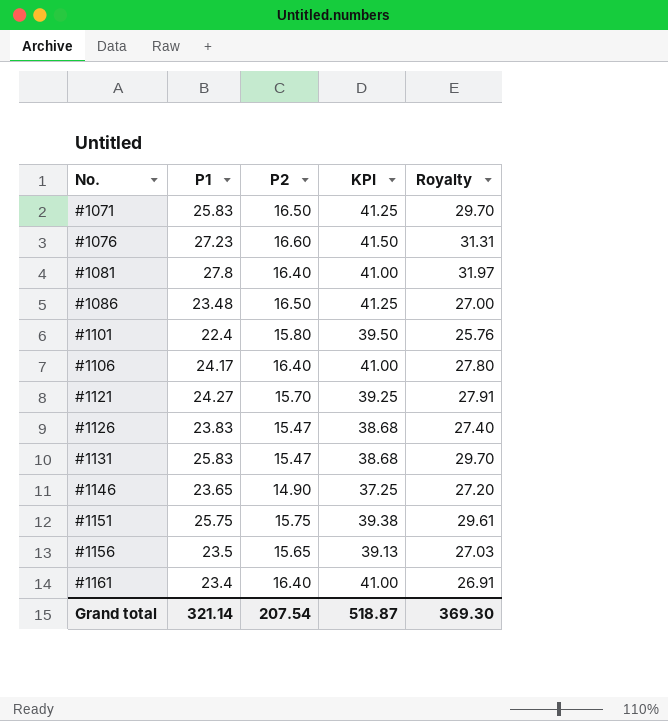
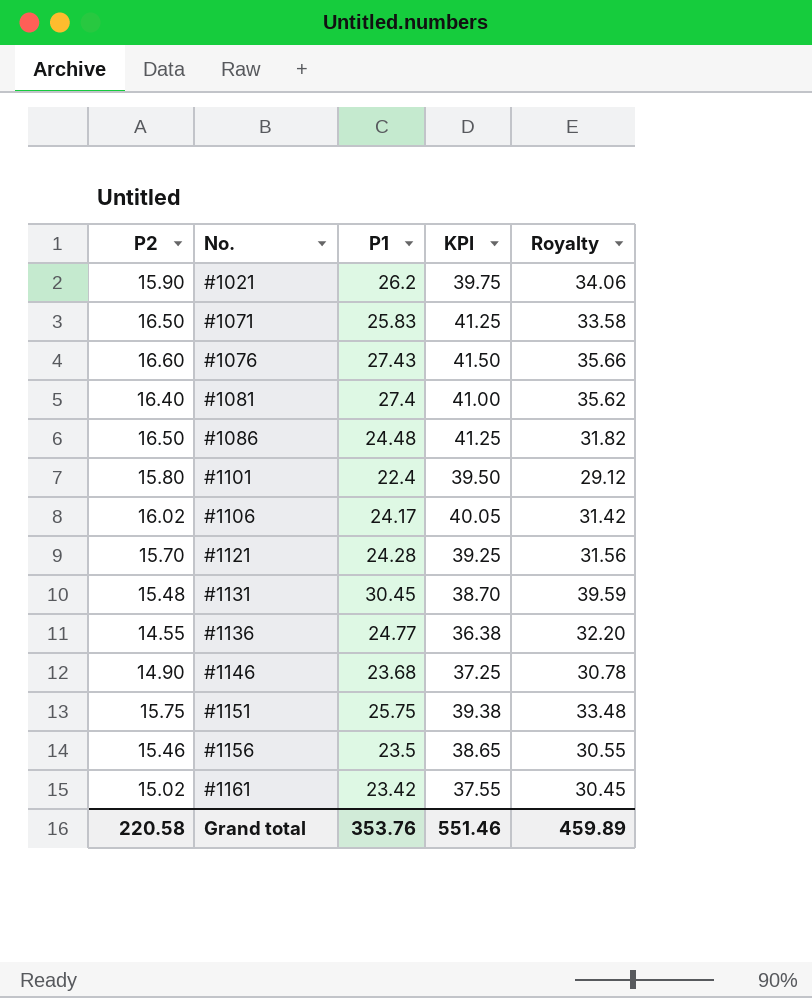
column P2 | position: 3 -> 1
column Royalty | formula: [P1] * 1.15 -> [P1] * 1.3
row #1126: 23.83 | 15.47 | 38.68 | 27.40 -> none
row #1021: none -> 15.90 | 26.2 | 39.75 | 34.06
#1076 | P1: 27.23 -> 27.43
#1081 | P1: 27.8 -> 27.4
#1086 | P1: 23.48 -> 24.48
#1106 | P2: 16.40 -> 16.02
#1106 | KPI: 41.00 -> 40.05
#1121 | P1: 24.27 -> 24.28
#1131 | P2: 15.47 -> 15.48
#1131 | P1: 25.83 -> 30.45
#1131 | KPI: 38.68 -> 38.70
row #1136: none -> 14.55 | 24.77 | 36.38 | 32.20
#1146 | P1: 23.65 -> 23.68
#1156 | P2: 15.65 -> 15.46
#1156 | KPI: 39.13 -> 38.65
#1161 | P2: 16.40 -> 15.02
#1161 | P1: 23.4 -> 23.42
#1161 | KPI: 41.00 -> 37.55
Grand total | P2: 207.54 -> 220.58
Grand total | P1: 321.14 -> 353.76
Grand total | KPI: 518.87 -> 551.46
Grand total | Royalty: 369.30 -> 459.89

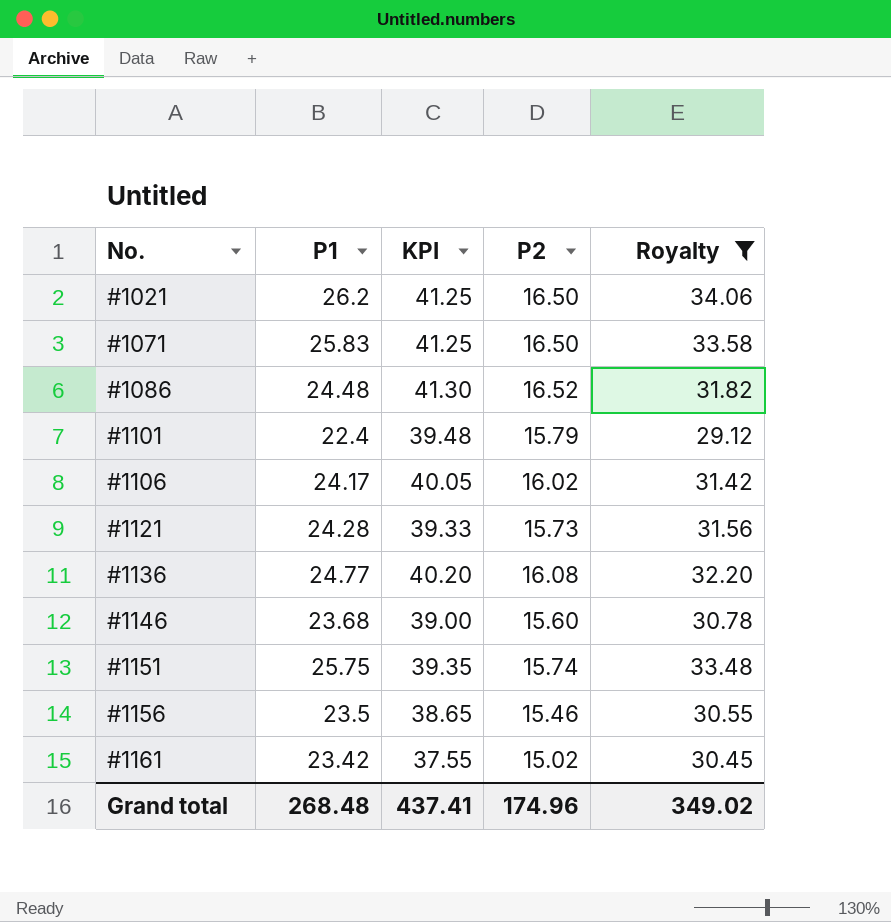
filter: none -> Royalty <= 34.06
column P2 | position: 1 -> 4
#1021 | KPI: 39.75 -> 41.25
#1021 | P2: 15.90 -> 16.50
#1086 | KPI: 41.25 -> 41.30
#1086 | P2: 16.50 -> 16.52
#1101 | KPI: 39.50 -> 39.48
#1101 | P2: 15.80 -> 15.79
#1121 | KPI: 39.25 -> 39.33
#1121 | P2: 15.70 -> 15.73
#1136 | KPI: 36.38 -> 40.20
#1136 | P2: 14.55 -> 16.08
#1146 | KPI: 37.25 -> 39.00
#1146 | P2: 14.90 -> 15.60
#1151 | KPI: 39.38 -> 39.35
#1151 | P2: 15.75 -> 15.74
Grand total | P1: 353.76 -> 268.48
Grand total | KPI: 551.46 -> 437.41
Grand total | P2: 220.58 -> 174.96
Grand total | Royalty: 459.89 -> 349.02

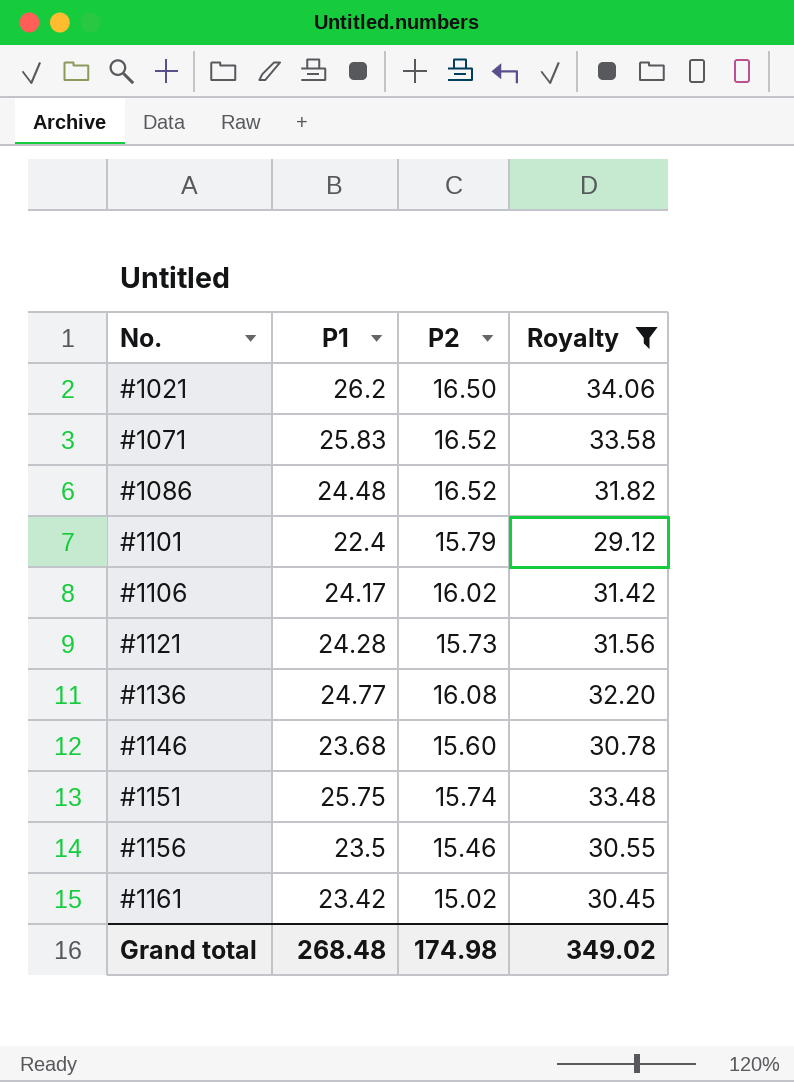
column KPI | formula: [P2] * 2.5 -> none
#1071 | P2: 16.50 -> 16.52
Grand total | P2: 174.96 -> 174.98

